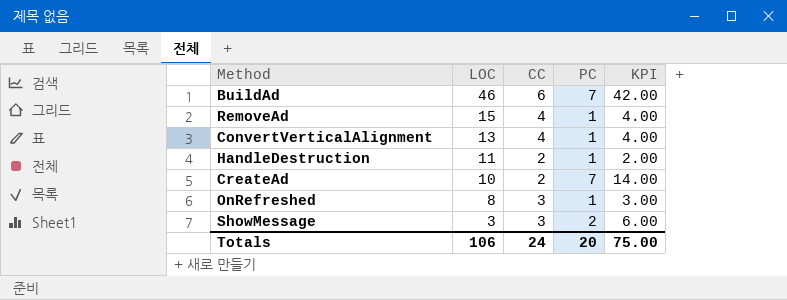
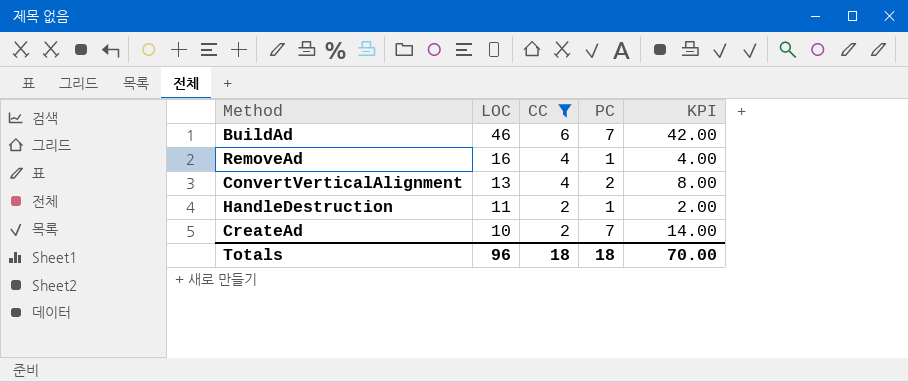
filter: none -> CC != 3
RemoveAd | LOC: 15 -> 16
ConvertVerticalAlignment | PC: 1 -> 2
ConvertVerticalAlignment | KPI: 4.00 -> 8.00
Totals | LOC: 106 -> 96
Totals | CC: 24 -> 18
Totals | PC: 20 -> 18
Totals | KPI: 75.00 -> 70.00

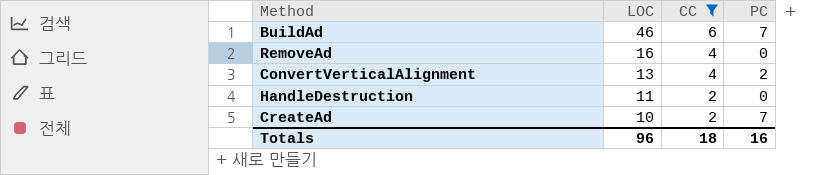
column KPI | formula: [CC] * [PC] -> none
RemoveAd | PC: 1 -> 0
HandleDestruction | PC: 1 -> 0
Totals | PC: 18 -> 16

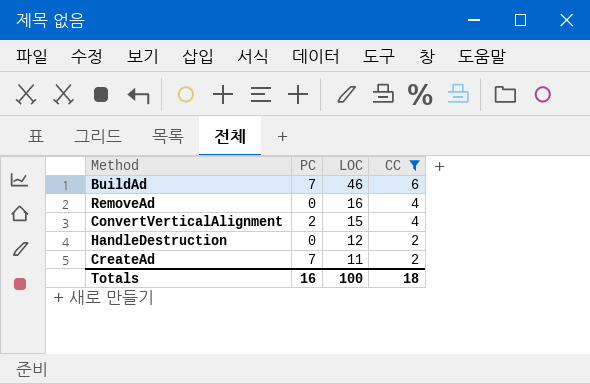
column PC | position: 4 -> 2
ConvertVerticalAlignment | LOC: 13 -> 15
HandleDestruction | LOC: 11 -> 12
CreateAd | LOC: 10 -> 11
Totals | LOC: 96 -> 100

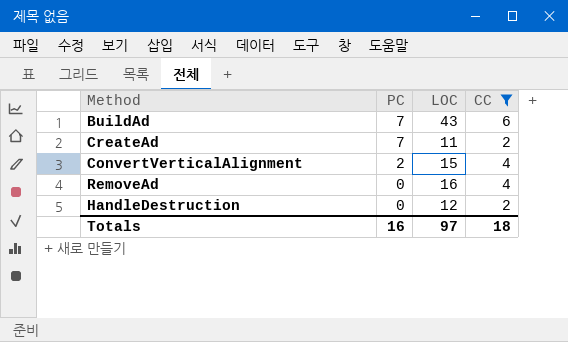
row order: LOC descending -> PC descending
BuildAd | LOC: 46 -> 43
Totals | LOC: 100 -> 97

